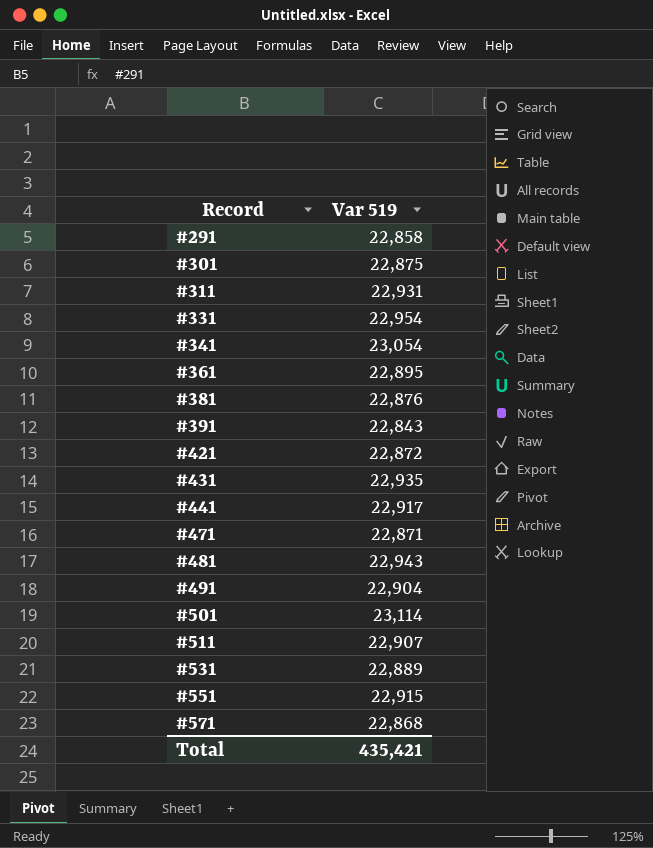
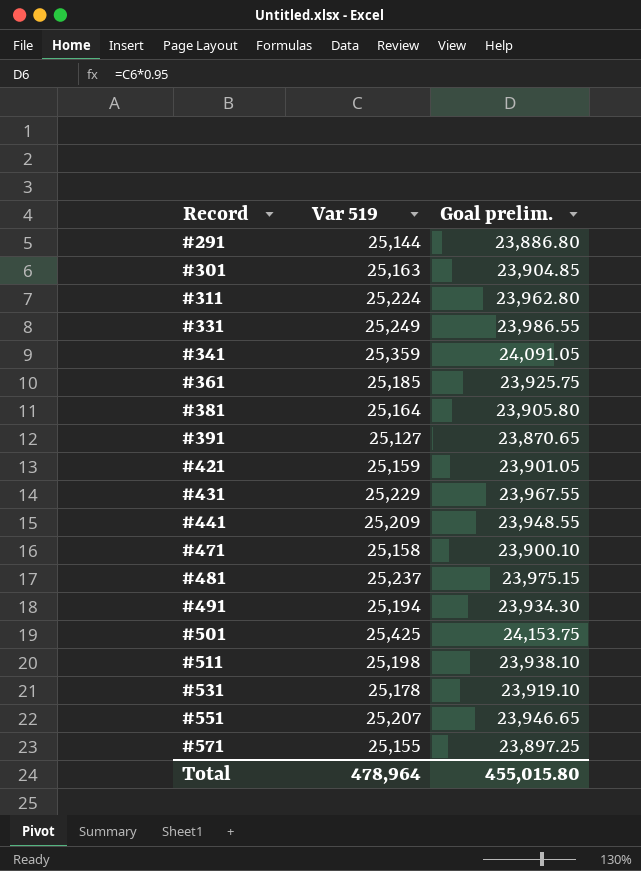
column Goal prelim. | formula: none -> [Var 519] * 0.95
#291 | Var 519: 22,858 -> 25,144
#301 | Var 519: 22,875 -> 25,163
#311 | Var 519: 22,931 -> 25,224
#331 | Var 519: 22,954 -> 25,249
#341 | Var 519: 23,054 -> 25,359
#361 | Var 519: 22,895 -> 25,185
#381 | Var 519: 22,876 -> 25,164
#391 | Var 519: 22,843 -> 25,127
#421 | Var 519: 22,872 -> 25,159
#431 | Var 519: 22,935 -> 25,229
#441 | Var 519: 22,917 -> 25,209
#471 | Var 519: 22,871 -> 25,158
#481 | Var 519: 22,943 -> 25,237
#491 | Var 519: 22,904 -> 25,194
#501 | Var 519: 23,114 -> 25,425
#511 | Var 519: 22,907 -> 25,198
#531 | Var 519: 22,889 -> 25,178
#551 | Var 519: 22,915 -> 25,207
#571 | Var 519: 22,868 -> 25,155
Total | Var 519: 435,421 -> 478,964

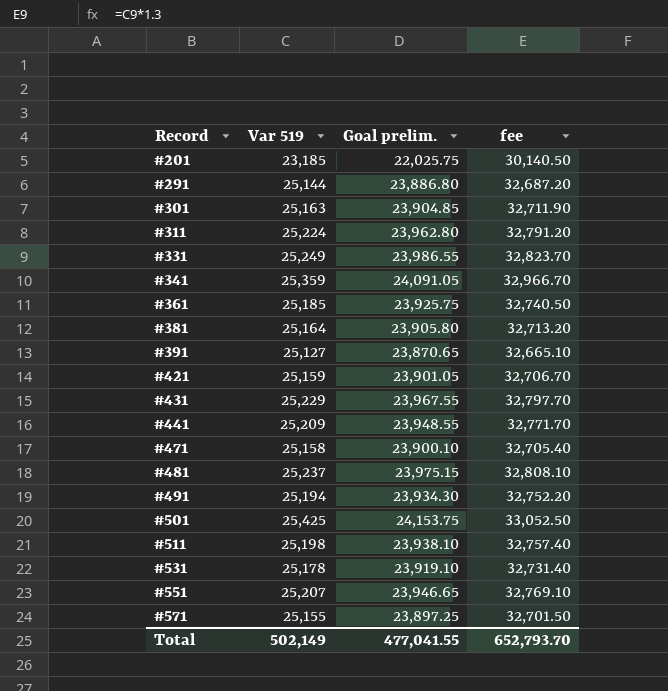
column fee | formula: none -> [Var 519] * 1.3
row #201: none -> 23,185 | 22,025.75 | 30,140.50
Total | Var 519: 478,964 -> 502,149
Total | Goal prelim.: 455,015.80 -> 477,041.55

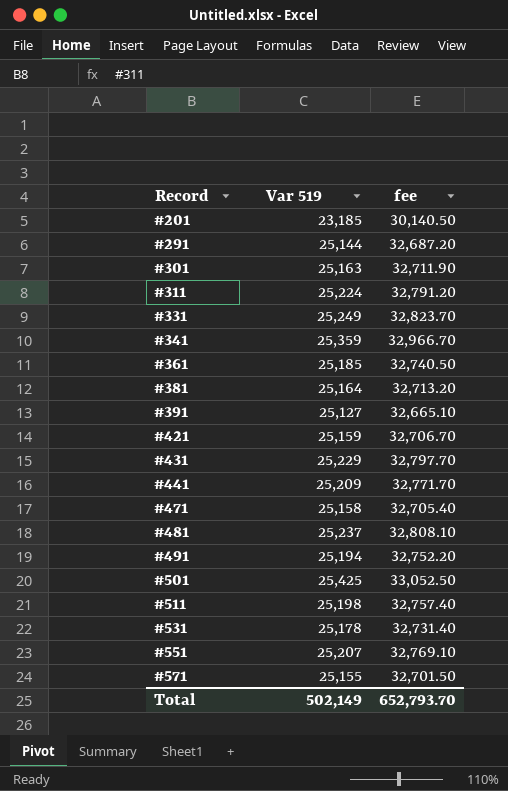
column Goal prelim. | formula: [Var 519] * 0.95 -> none

